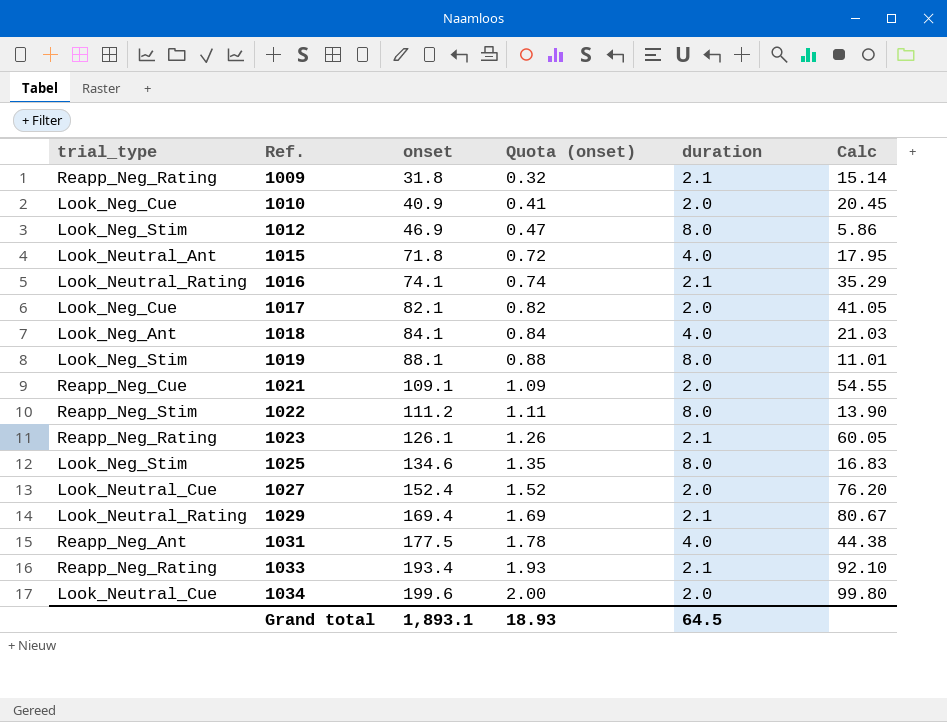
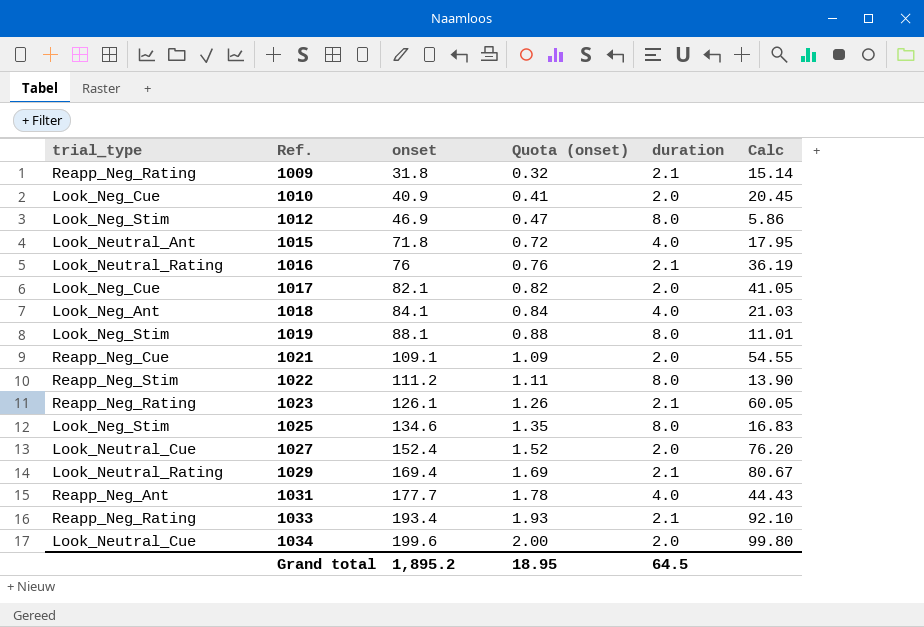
1016 | onset: 74.1 -> 76
1016 | Quota (onset): 0.74 -> 0.76
1016 | Calc: 35.29 -> 36.19
1031 | onset: 177.5 -> 177.7
1031 | Calc: 44.38 -> 44.43
Grand total | onset: 1,893.1 -> 1,895.2
Grand total | Quota (onset): 18.93 -> 18.95

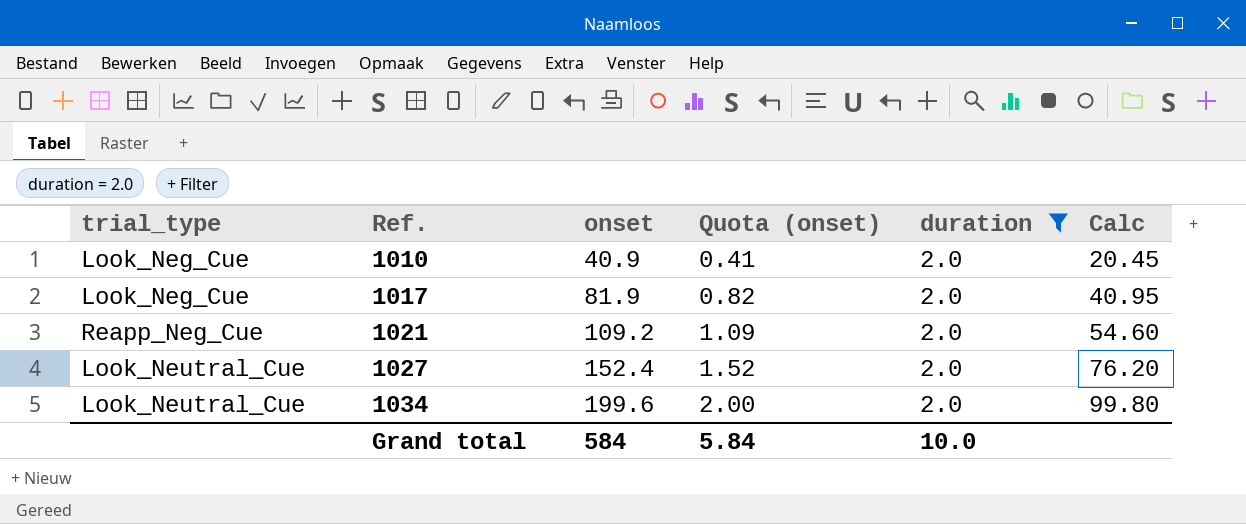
filter: none -> duration = 2.0
1017 | onset: 82.1 -> 81.9
1017 | Calc: 41.05 -> 40.95
1021 | onset: 109.1 -> 109.2
1021 | Calc: 54.55 -> 54.60
Grand total | onset: 1,895.2 -> 584
Grand total | Quota (onset): 18.95 -> 5.84
Grand total | duration: 64.5 -> 10.0

